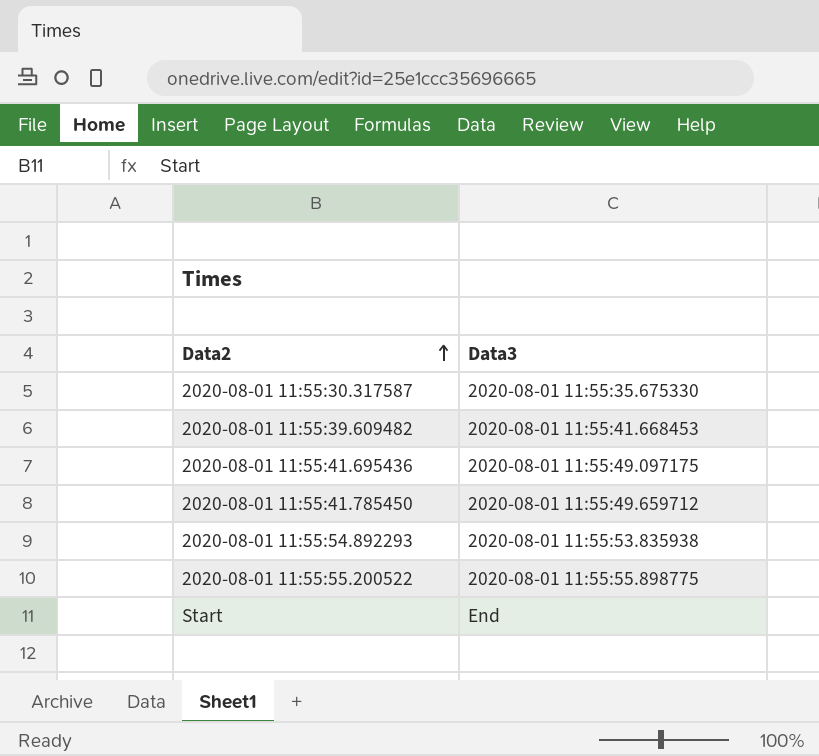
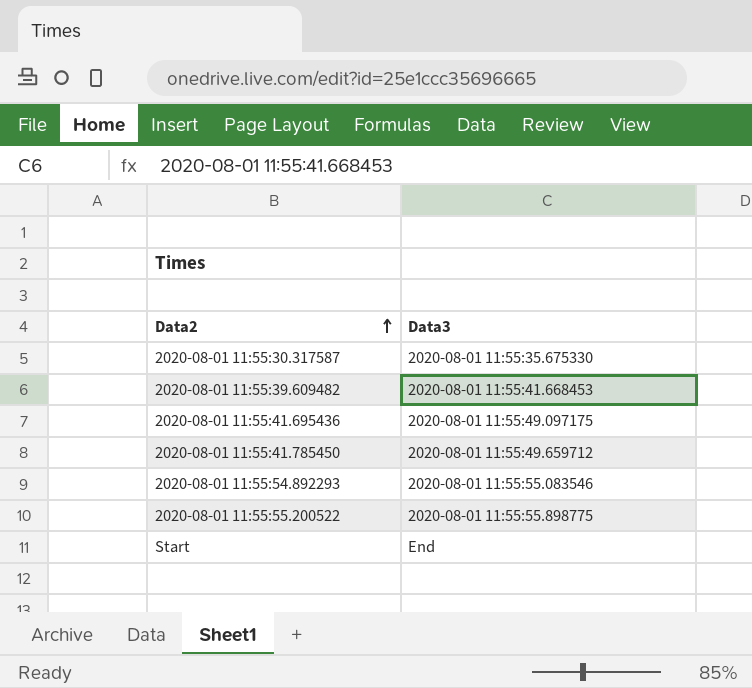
2020-08-01 11:55:54.892293 | Data3: 2020-08-01 11:55:53.835938 -> 2020-08-01 11:55:55.083546

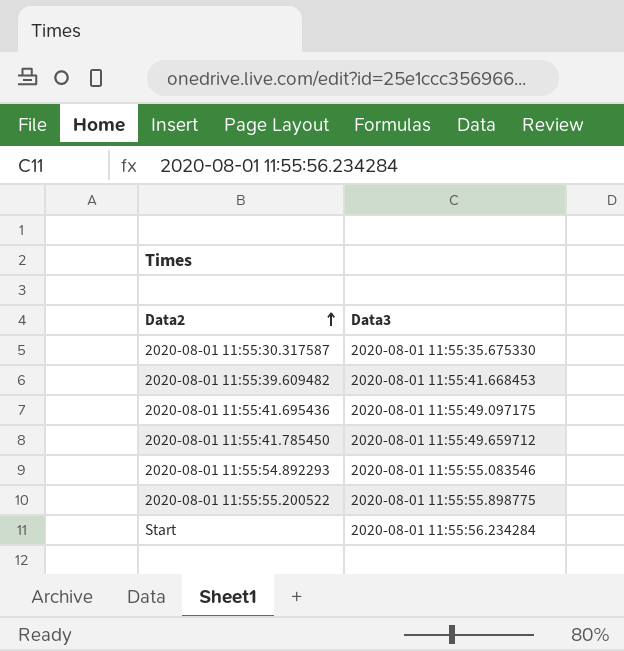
Start | Data3: End -> 2020-08-01 11:55:56.234284

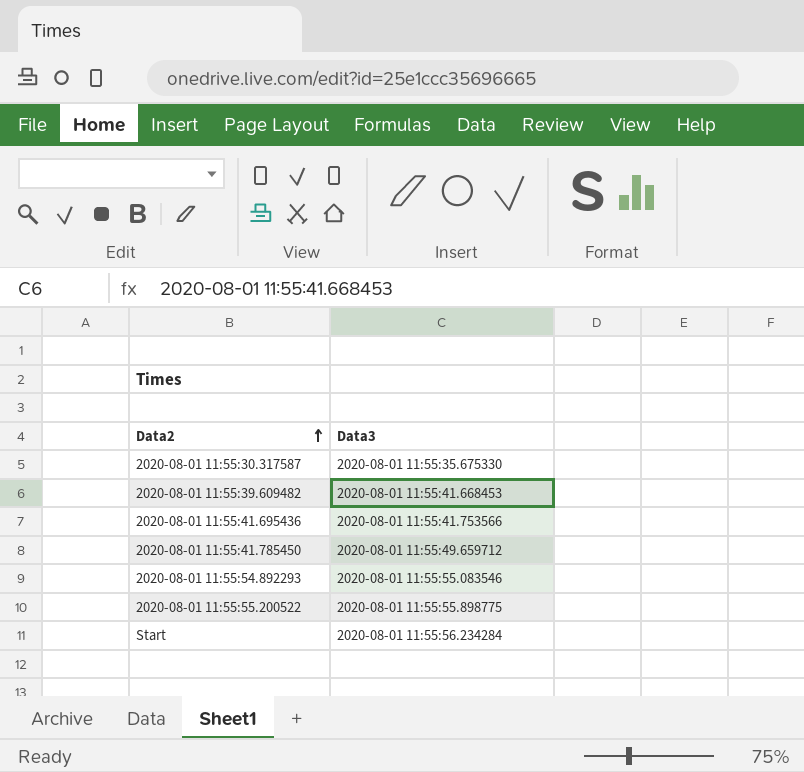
2020-08-01 11:55:41.695436 | Data3: 2020-08-01 11:55:49.097175 -> 2020-08-01 11:55:41.753566

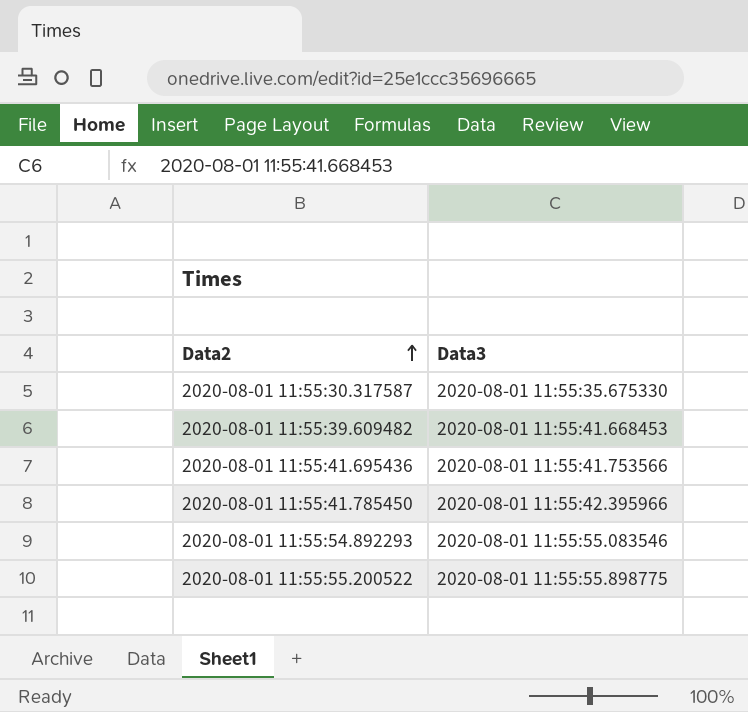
row Start: 2020-08-01 11:55:56.234284 -> none
2020-08-01 11:55:41.785450 | Data3: 2020-08-01 11:55:49.659712 -> 2020-08-01 11:55:42.395966

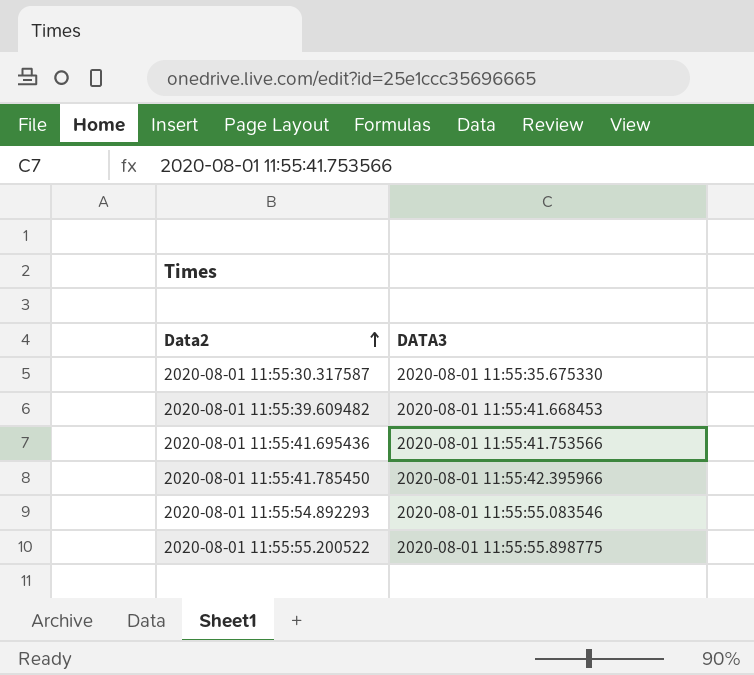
column name: Data3 -> DATA3

